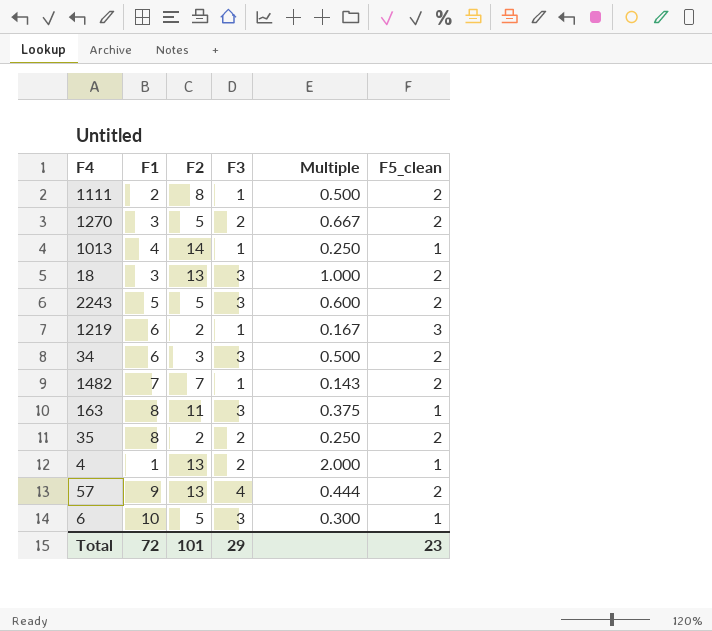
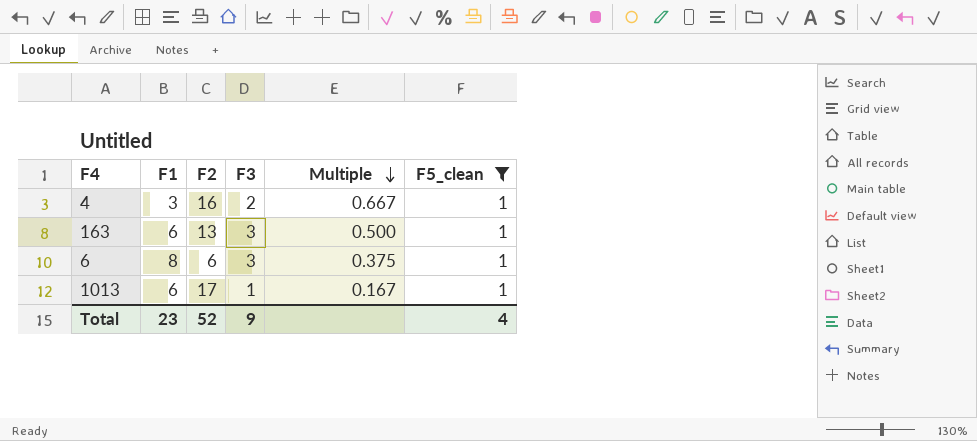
filter: none -> F5_clean = 1
row order: none -> Multiple descending
4 | F1: 1 -> 3
4 | F2: 13 -> 16
4 | Multiple: 2.000 -> 0.667
163 | F1: 8 -> 6
163 | F2: 11 -> 13
163 | Multiple: 0.375 -> 0.500
6 | F1: 10 -> 8
6 | F2: 5 -> 6
6 | Multiple: 0.300 -> 0.375
1013 | F1: 4 -> 6
1013 | F2: 14 -> 17
1013 | Multiple: 0.250 -> 0.167
Total | F1: 72 -> 23
Total | F2: 101 -> 52
Total | F3: 29 -> 9
Total | F5_clean: 23 -> 4

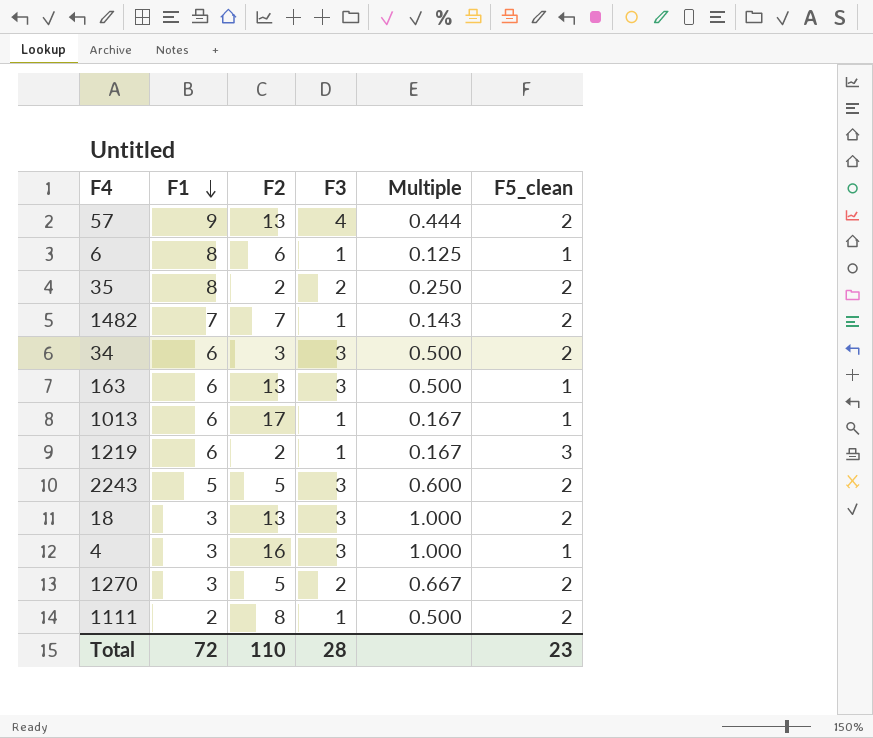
filter: F5_clean = 1 -> none
row order: Multiple descending -> F1 descending
6 | F3: 3 -> 1
6 | Multiple: 0.375 -> 0.125
4 | F3: 2 -> 3
4 | Multiple: 0.667 -> 1.000
Total | F1: 23 -> 72
Total | F2: 52 -> 110
Total | F3: 9 -> 28
Total | F5_clean: 4 -> 23

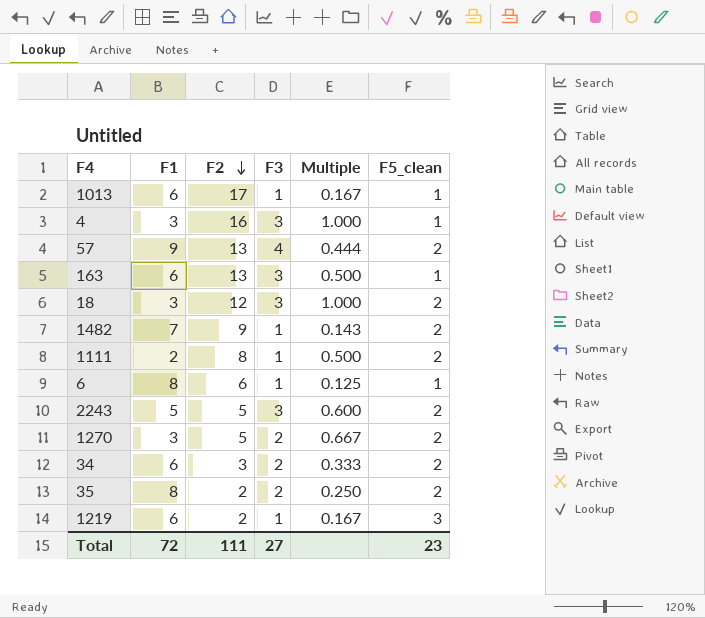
row order: F1 descending -> F2 descending
18 | F2: 13 -> 12
1482 | F2: 7 -> 9
34 | F3: 3 -> 2
34 | Multiple: 0.500 -> 0.333
Total | F2: 110 -> 111
Total | F3: 28 -> 27

